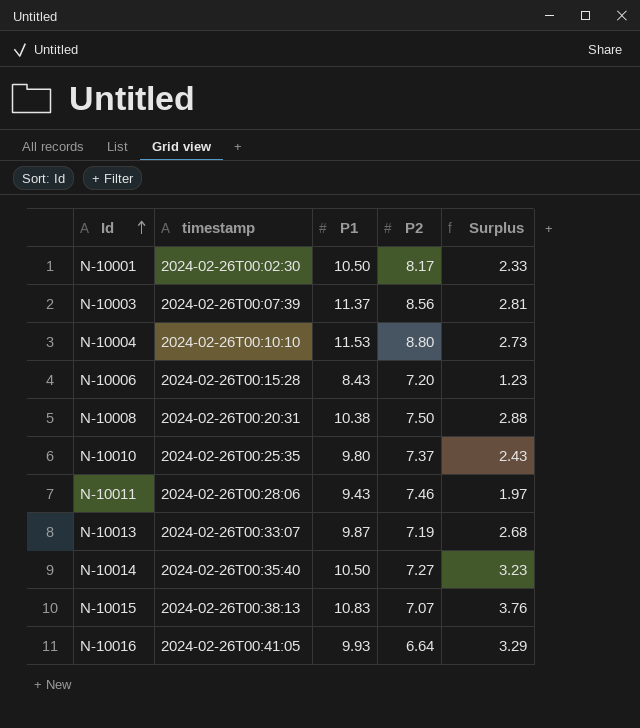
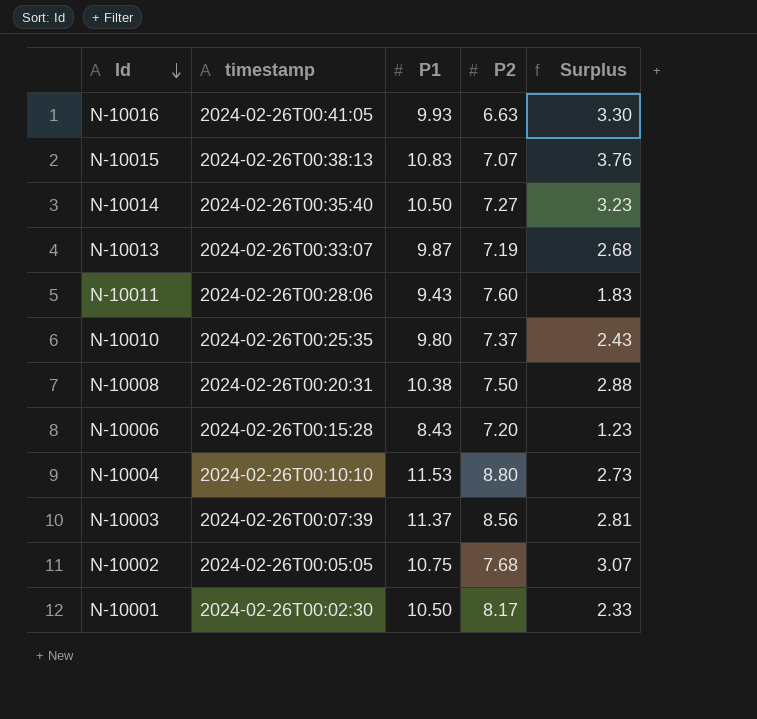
row order: Id ascending -> Id descending
N-10016 | P2: 6.64 -> 6.63
N-10016 | Surplus: 3.29 -> 3.30
N-10011 | P2: 7.46 -> 7.60
N-10011 | Surplus: 1.97 -> 1.83
row N-10002: none -> 2024-02-26T00:05:05 | 10.75 | 7.68 | 3.07

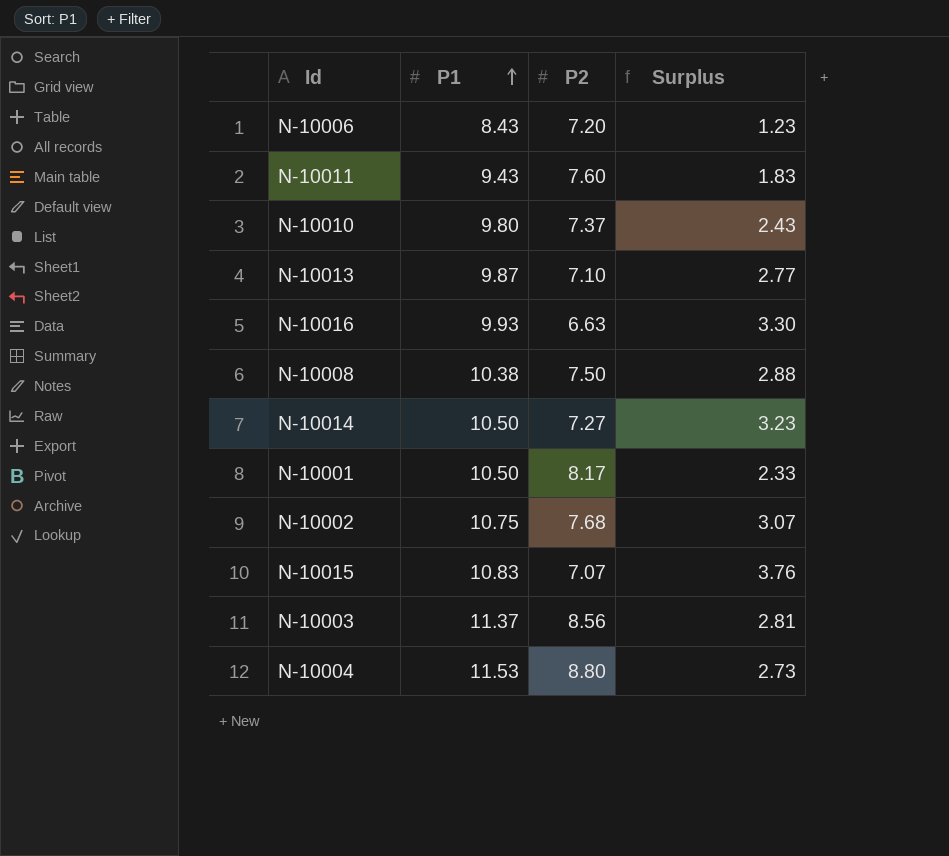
row order: Id descending -> P1 ascending
column timestamp | position: 2 -> none
N-10013 | P2: 7.19 -> 7.10
N-10013 | Surplus: 2.68 -> 2.77

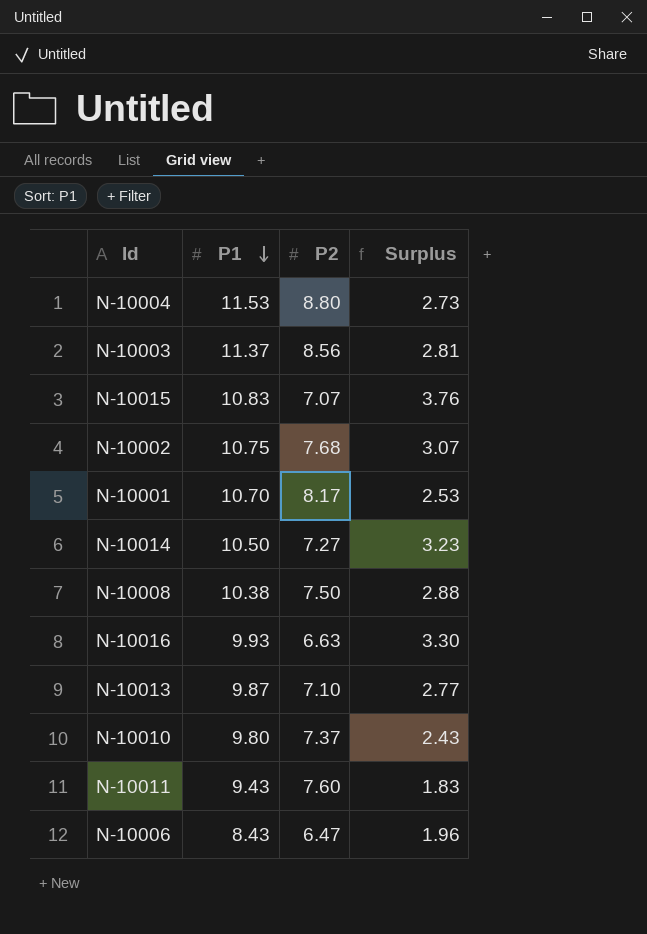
row order: P1 ascending -> P1 descending
N-10001 | P1: 10.50 -> 10.70
N-10001 | Surplus: 2.33 -> 2.53
N-10006 | P2: 7.20 -> 6.47
N-10006 | Surplus: 1.23 -> 1.96

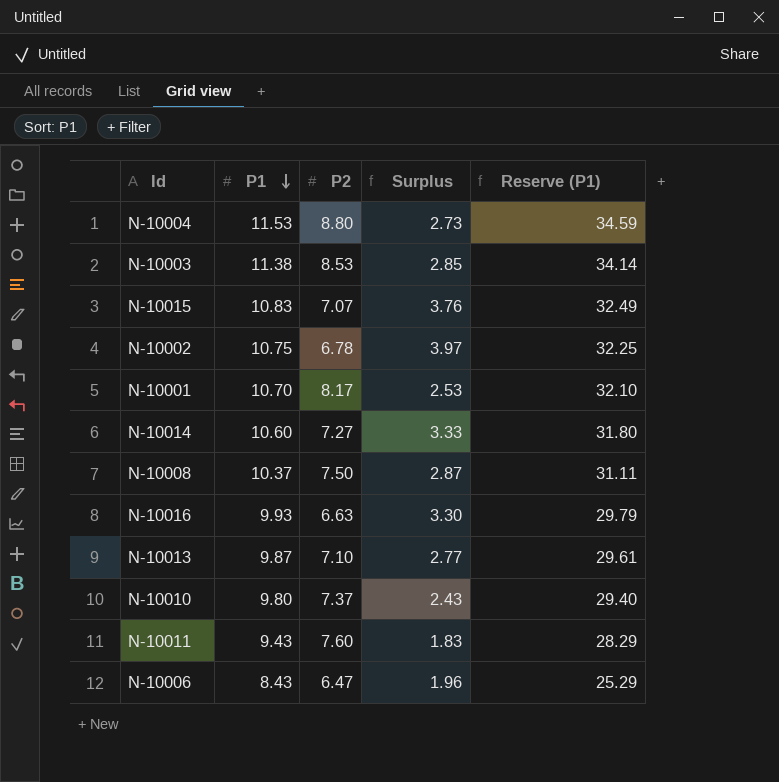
column Reserve (P1) | formula: none -> [P1] * 3
N-10003 | P1: 11.37 -> 11.38
N-10003 | P2: 8.56 -> 8.53
N-10003 | Surplus: 2.81 -> 2.85
N-10002 | P2: 7.68 -> 6.78
N-10002 | Surplus: 3.07 -> 3.97
N-10014 | P1: 10.50 -> 10.60
N-10014 | Surplus: 3.23 -> 3.33
N-10008 | P1: 10.38 -> 10.37
N-10008 | Surplus: 2.88 -> 2.87

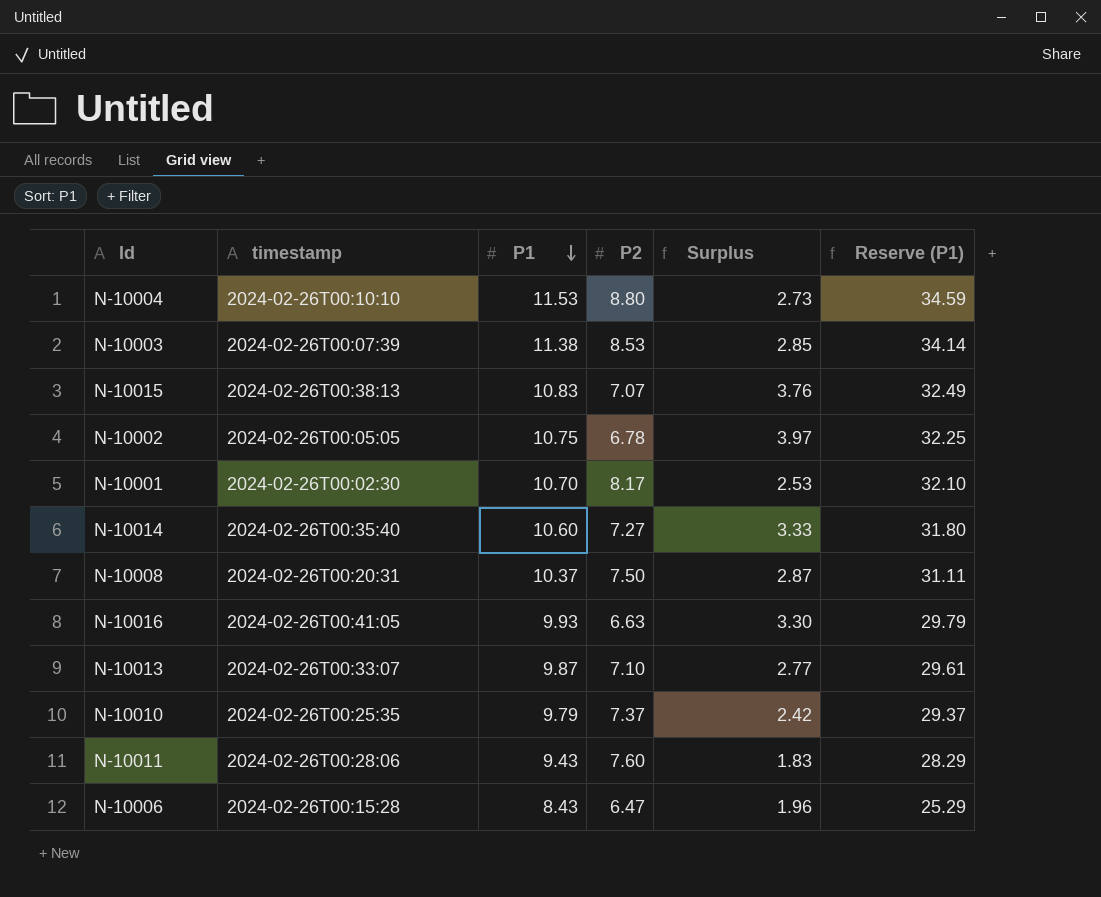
column timestamp | position: none -> 2
N-10010 | P1: 9.80 -> 9.79
N-10010 | Surplus: 2.43 -> 2.42
N-10010 | Reserve (P1): 29.40 -> 29.37

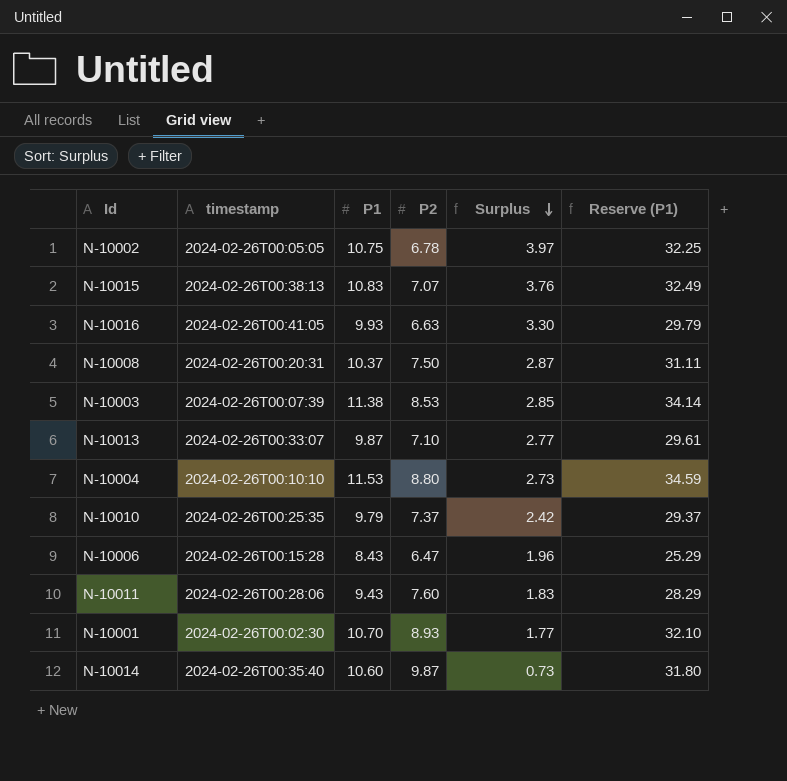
row order: P1 descending -> Surplus descending
N-10001 | P2: 8.17 -> 8.93
N-10001 | Surplus: 2.53 -> 1.77
N-10014 | P2: 7.27 -> 9.87
N-10014 | Surplus: 3.33 -> 0.73

